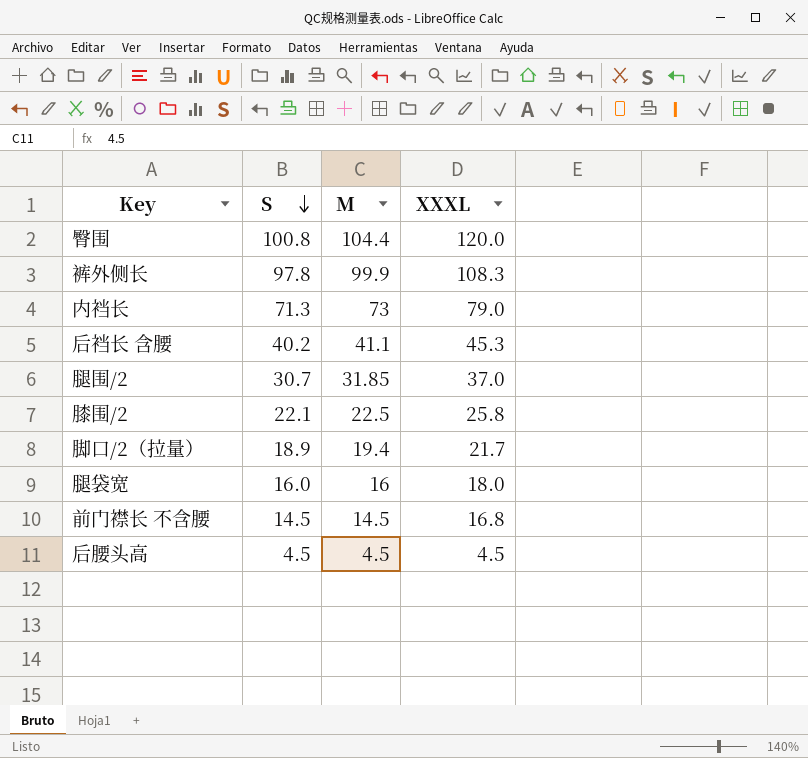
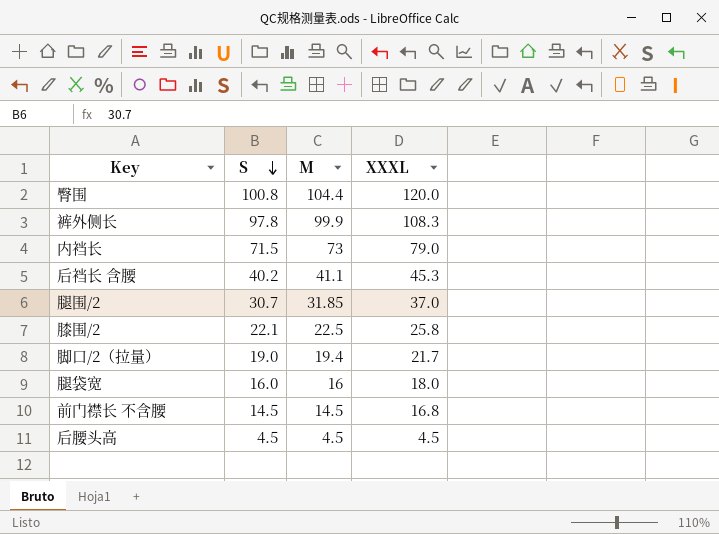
内裆长 | S: 71.3 -> 71.5
脚口/2（拉量） | S: 18.9 -> 19.0

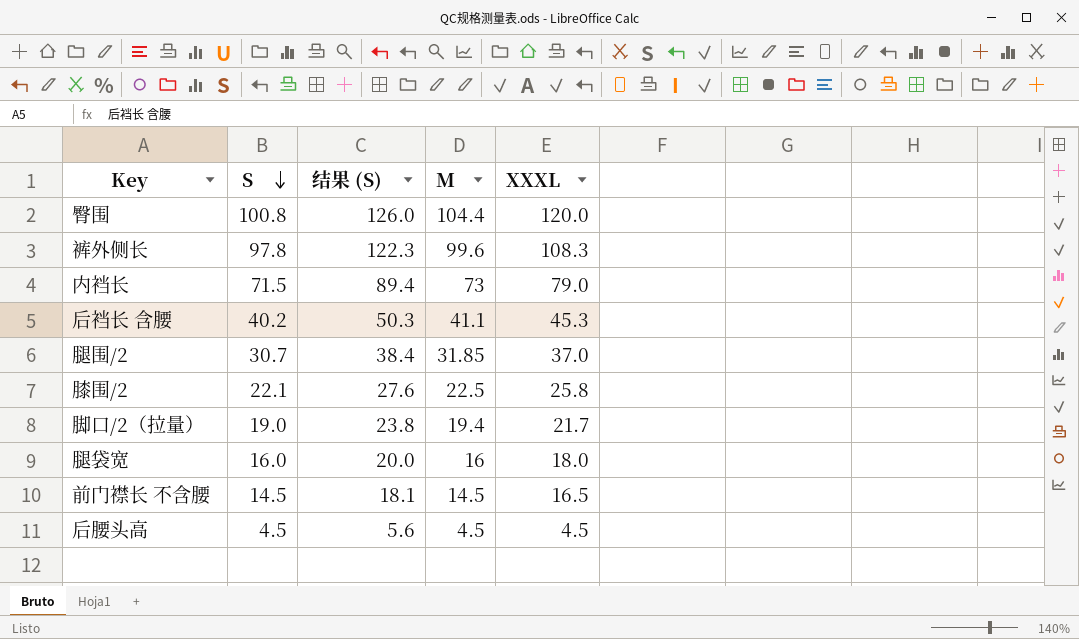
column 结果 (S) | formula: none -> [S] * 1.25
裤外侧长 | M: 99.9 -> 99.6
前门襟长 不含腰 | XXXL: 16.8 -> 16.5

